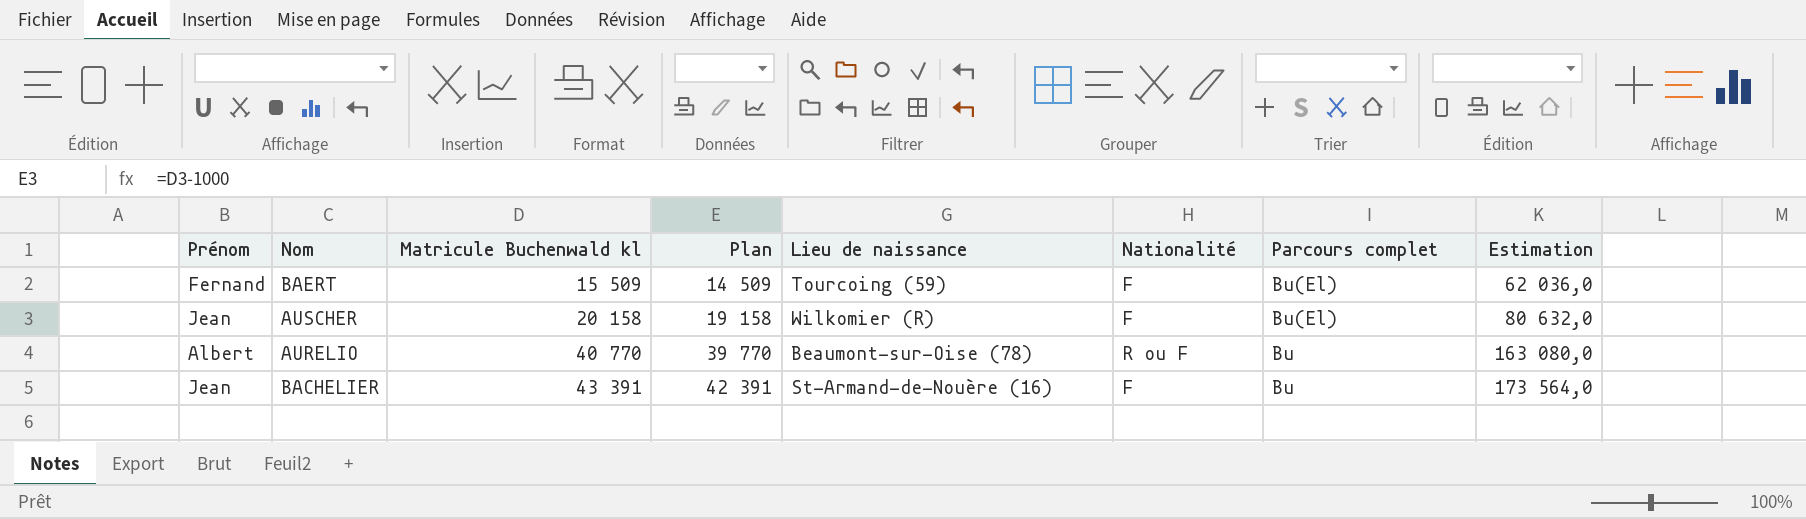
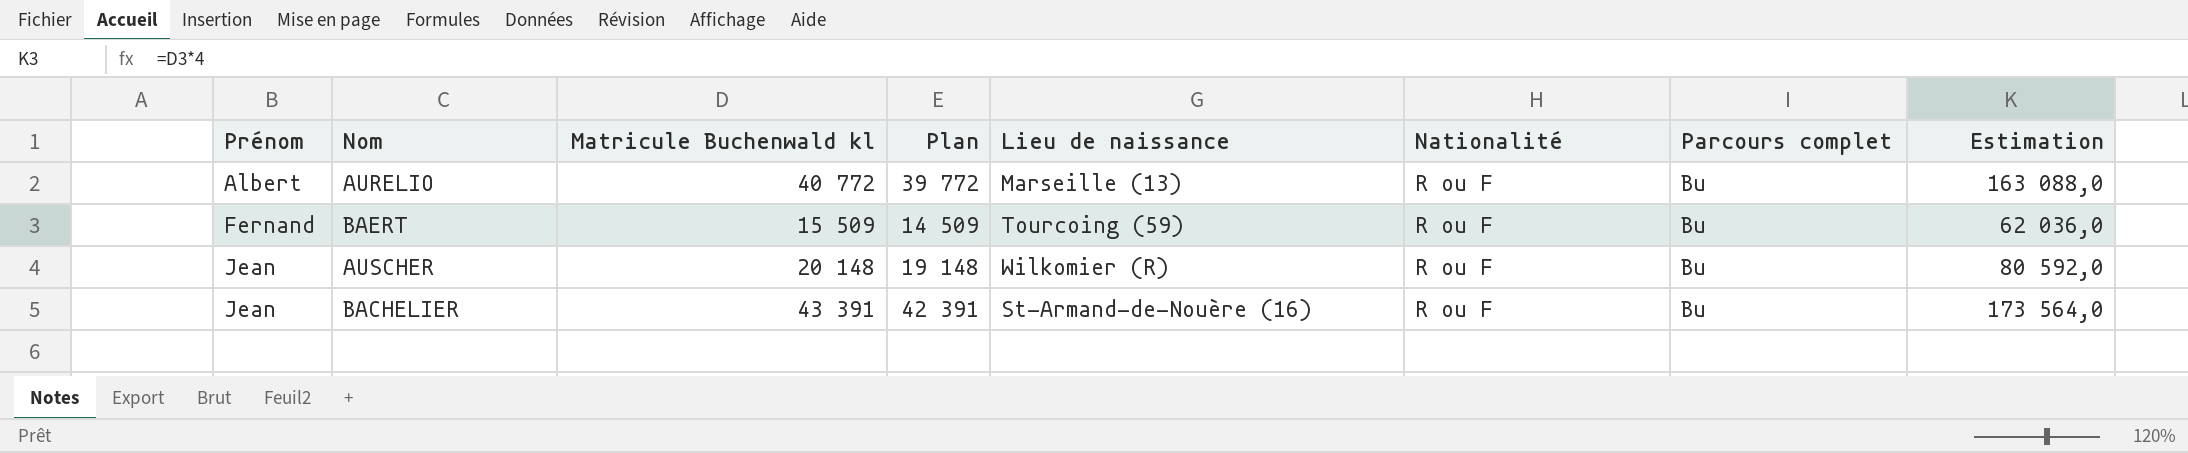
row order: Matricule Buchenwald kl ascending -> Prénom ascending
AURELIO | Matricule Buchenwald kl: 40 770 -> 40 772
AURELIO | Plan: 39 770 -> 39 772
AURELIO | Lieu de naissance: Beaumont-sur-Oise (78) -> Marseille (13)
AURELIO | Estimation: 163 080,0 -> 163 088,0
BAERT | Nationalité: F -> R ou F
BAERT | Parcours complet: Bu(El) -> Bu
AUSCHER | Matricule Buchenwald kl: 20 158 -> 20 148
AUSCHER | Plan: 19 158 -> 19 148
AUSCHER | Nationalité: F -> R ou F
AUSCHER | Parcours complet: Bu(El) -> Bu
AUSCHER | Estimation: 80 632,0 -> 80 592,0
BACHELIER | Nationalité: F -> R ou F

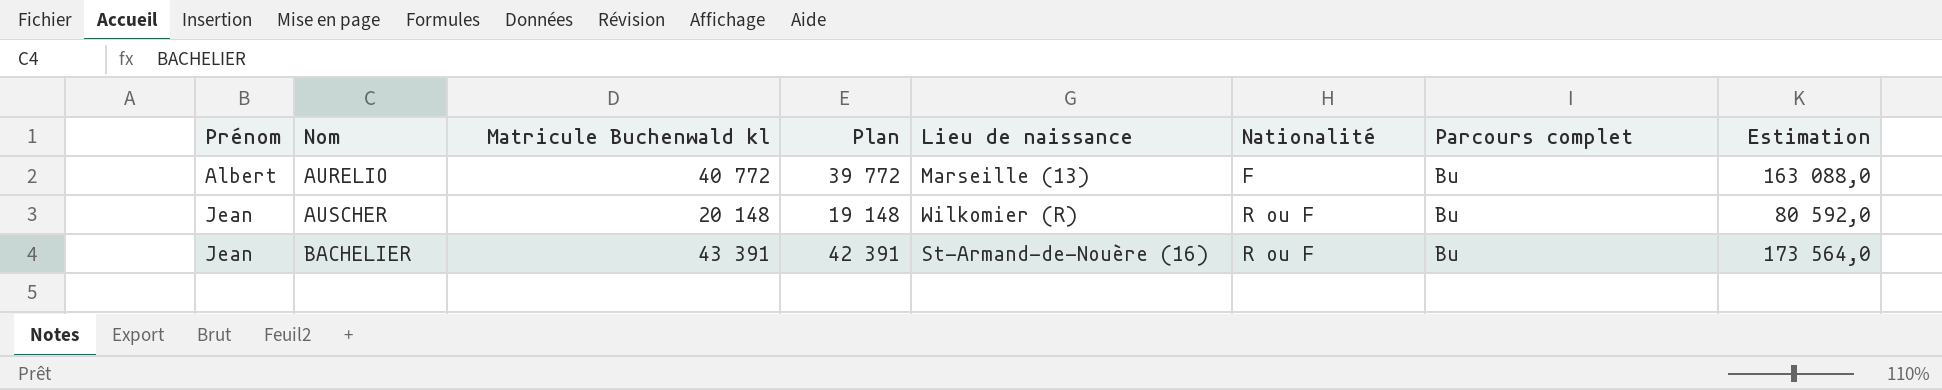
row BAERT: Fernand | 15 509 | 14 509 | Tourcoing (59) | R ou F | Bu | 62 036,0 -> none
AURELIO | Nationalité: R ou F -> F

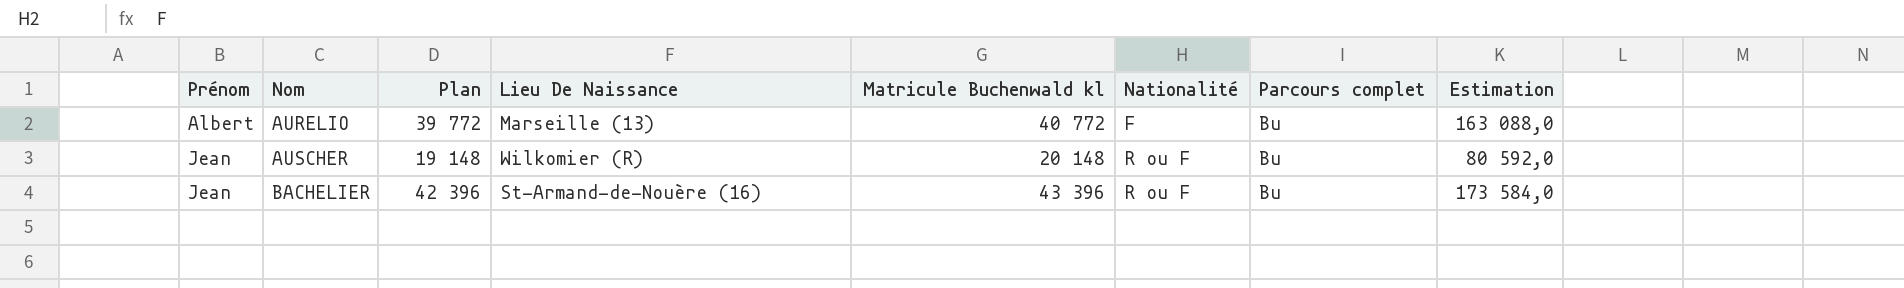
column name: Lieu de naissance -> Lieu De Naissance
column Matricule Buchenwald kl | position: 3 -> 5
BACHELIER | Plan: 42 391 -> 42 396
BACHELIER | Matricule Buchenwald kl: 43 391 -> 43 396
BACHELIER | Estimation: 173 564,0 -> 173 584,0

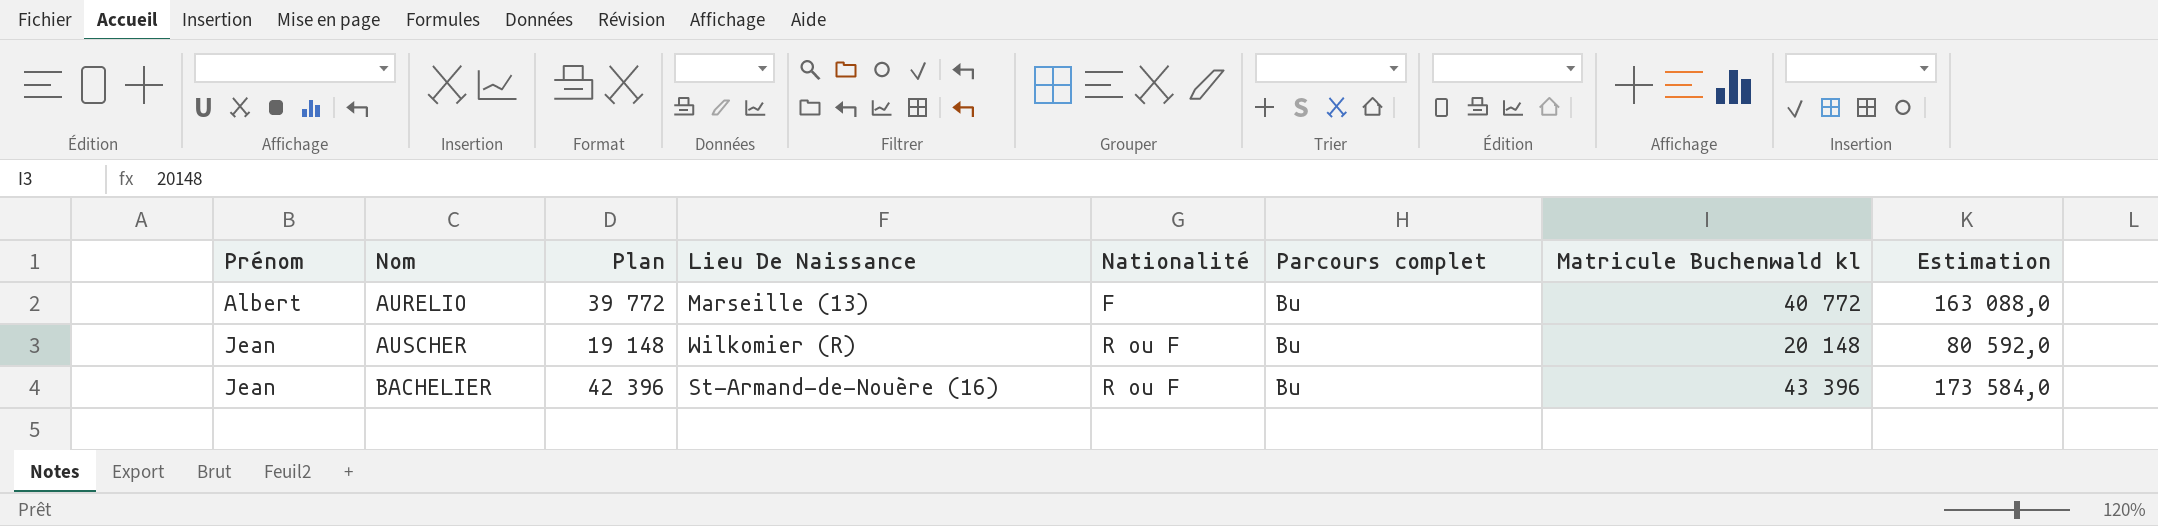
column Matricule Buchenwald kl | position: 5 -> 7

